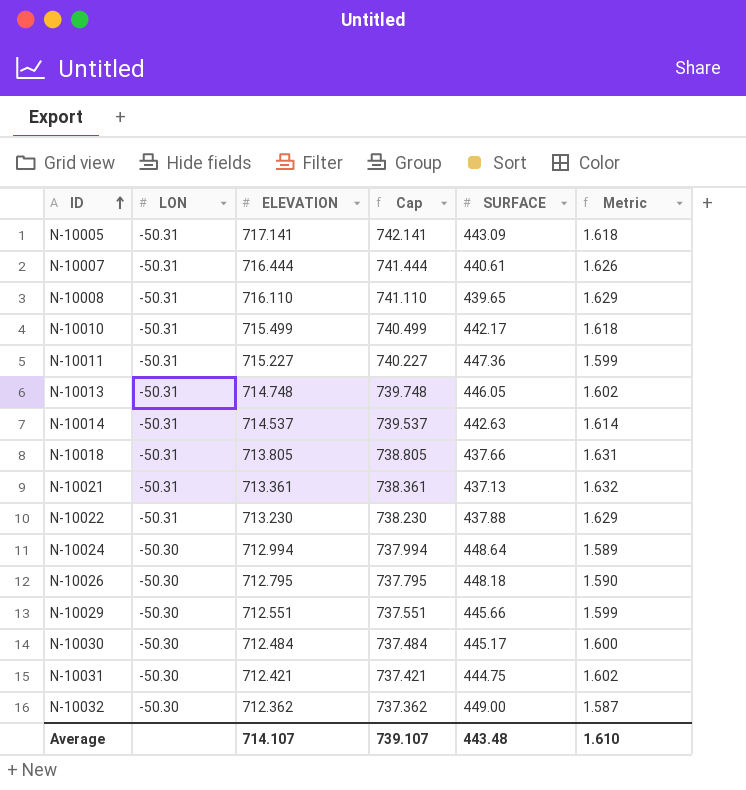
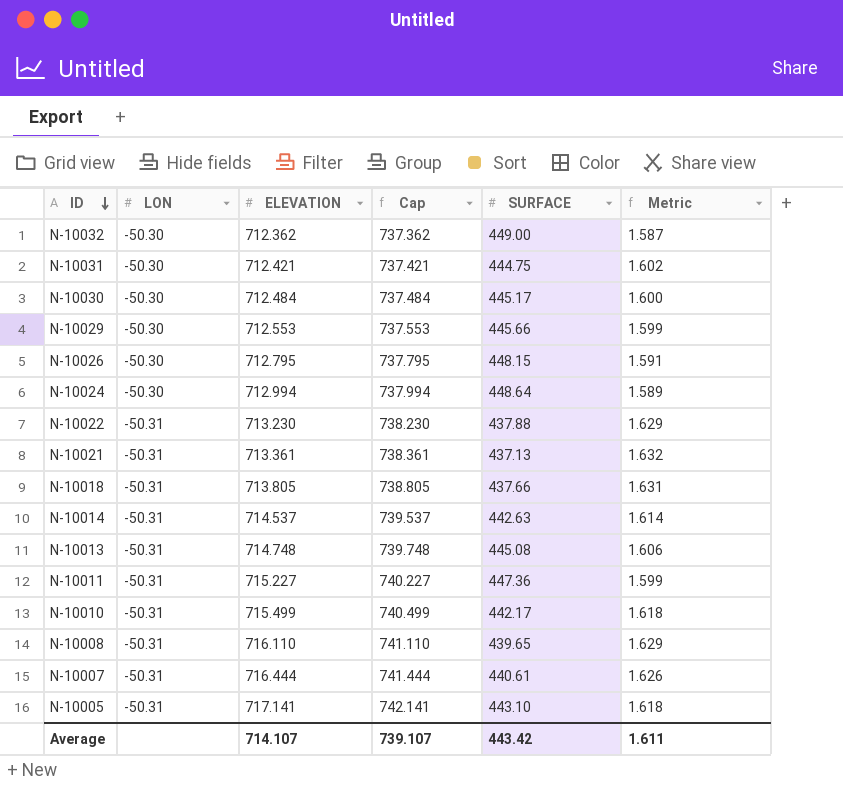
row order: ID ascending -> ID descending
N-10029 | ELEVATION: 712.551 -> 712.553
N-10029 | Cap: 737.551 -> 737.553
N-10026 | SURFACE: 448.18 -> 448.15
N-10026 | Metric: 1.590 -> 1.591
N-10013 | SURFACE: 446.05 -> 445.08
N-10013 | Metric: 1.602 -> 1.606
N-10005 | SURFACE: 443.09 -> 443.10
Average | SURFACE: 443.48 -> 443.42
Average | Metric: 1.610 -> 1.611

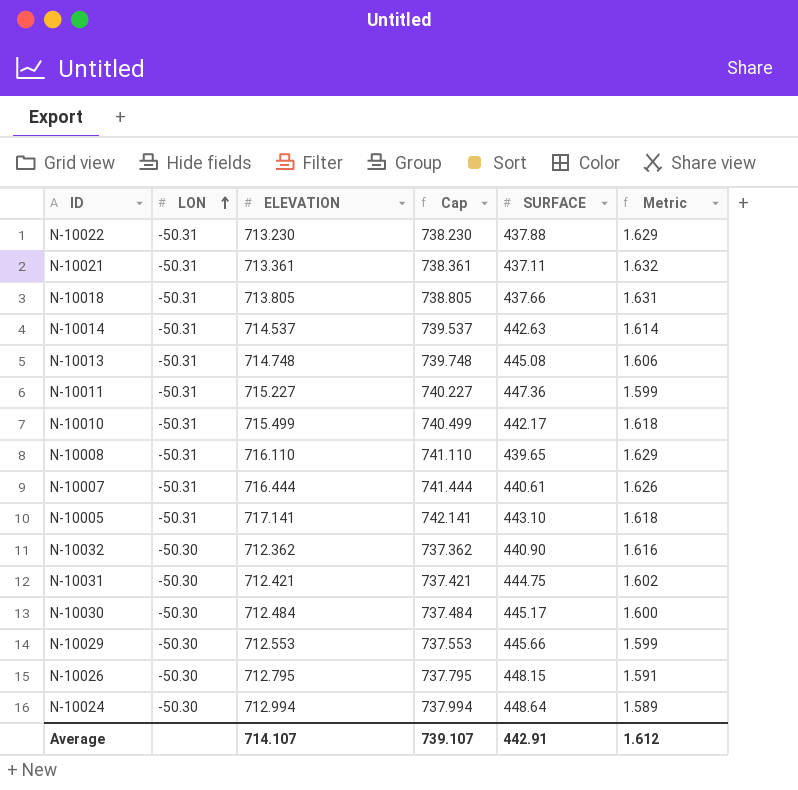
row order: ID descending -> LON ascending
N-10021 | SURFACE: 437.13 -> 437.11
N-10032 | SURFACE: 449.00 -> 440.90
N-10032 | Metric: 1.587 -> 1.616
Average | SURFACE: 443.42 -> 442.91
Average | Metric: 1.611 -> 1.612

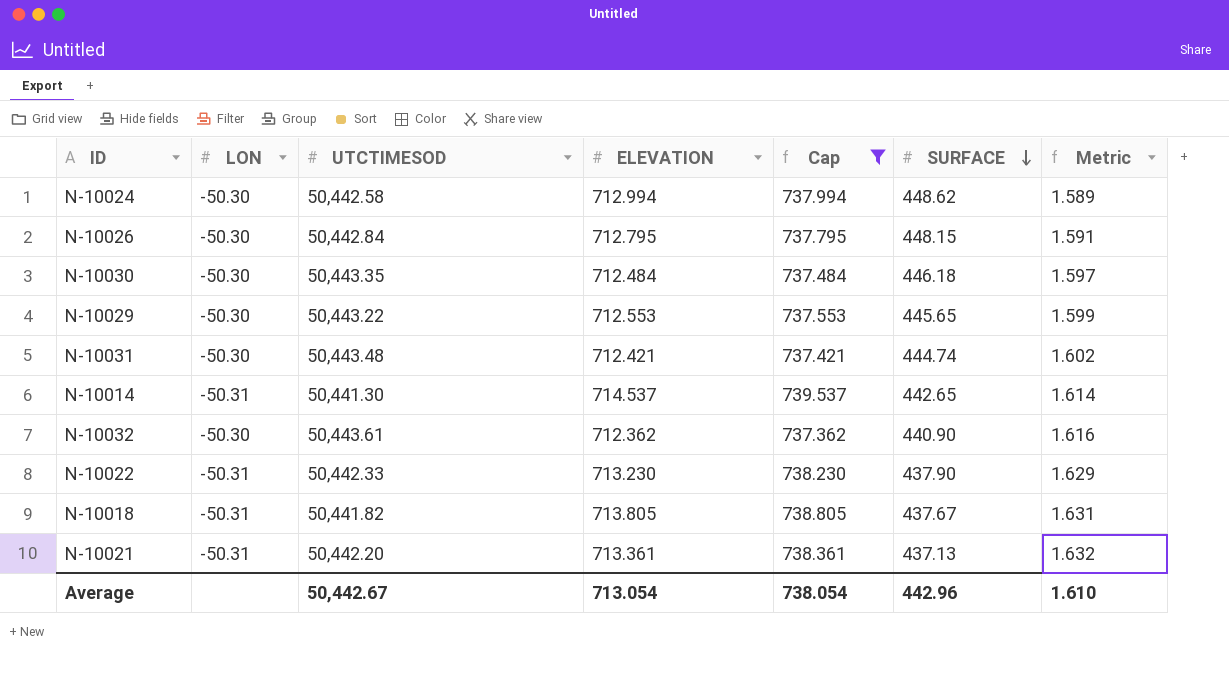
filter: none -> Cap <= 739.537
row order: LON ascending -> SURFACE descending
column UTCTIMESOD | position: none -> 3
N-10024 | SURFACE: 448.64 -> 448.62
N-10030 | SURFACE: 445.17 -> 446.18
N-10030 | Metric: 1.600 -> 1.597
N-10029 | SURFACE: 445.66 -> 445.65
N-10031 | SURFACE: 444.75 -> 444.74
N-10014 | SURFACE: 442.63 -> 442.65
N-10022 | SURFACE: 437.88 -> 437.90
N-10018 | SURFACE: 437.66 -> 437.67
N-10021 | SURFACE: 437.11 -> 437.13
Average | ELEVATION: 714.107 -> 713.054
Average | Cap: 739.107 -> 738.054
Average | SURFACE: 442.91 -> 442.96
Average | Metric: 1.612 -> 1.610

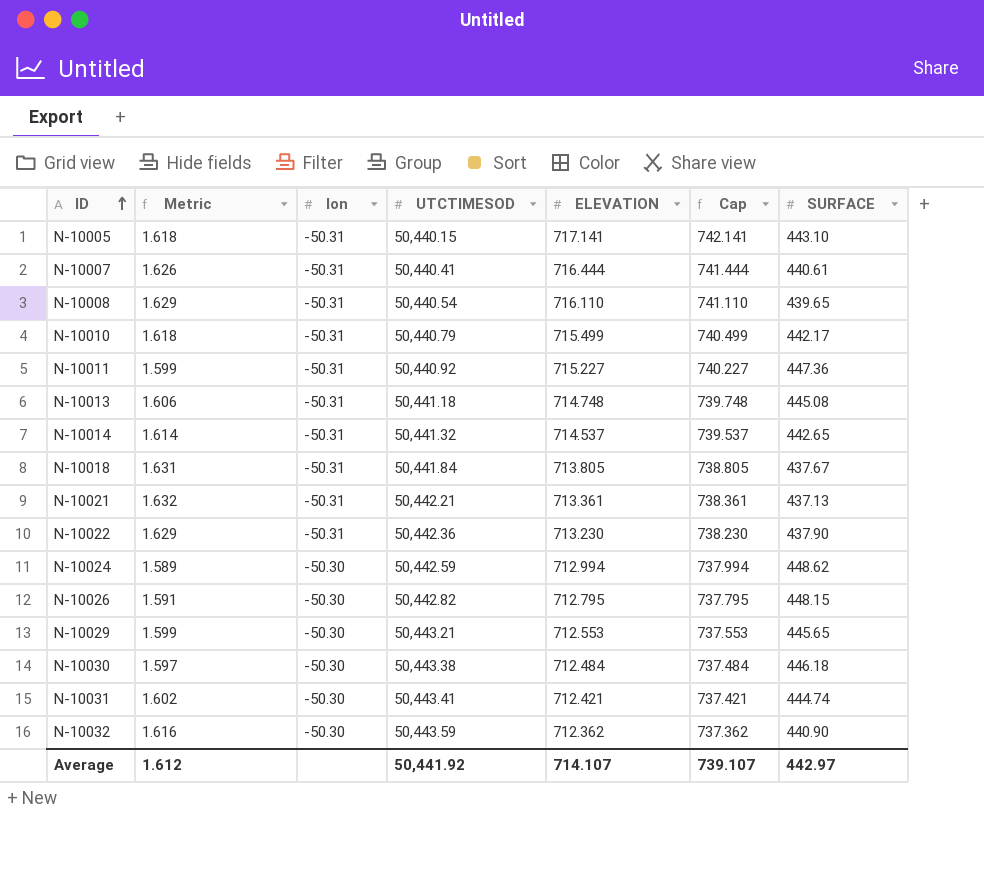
filter: Cap <= 739.537 -> none
row order: SURFACE descending -> ID ascending
column Metric | position: 7 -> 2
column name: LON -> lon
N-10014 | UTCTIMESOD: 50,441.30 -> 50,441.32
N-10018 | UTCTIMESOD: 50,441.82 -> 50,441.84
N-10021 | UTCTIMESOD: 50,442.20 -> 50,442.21
N-10022 | UTCTIMESOD: 50,442.33 -> 50,442.36
N-10024 | UTCTIMESOD: 50,442.58 -> 50,442.59
N-10026 | UTCTIMESOD: 50,442.84 -> 50,442.82
N-10029 | UTCTIMESOD: 50,443.22 -> 50,443.21
N-10030 | UTCTIMESOD: 50,443.35 -> 50,443.38
N-10031 | UTCTIMESOD: 50,443.48 -> 50,443.41
N-10032 | UTCTIMESOD: 50,443.61 -> 50,443.59
Average | Metric: 1.610 -> 1.612
Average | UTCTIMESOD: 50,442.67 -> 50,441.92
Average | ELEVATION: 713.054 -> 714.107
Average | Cap: 738.054 -> 739.107
Average | SURFACE: 442.96 -> 442.97

